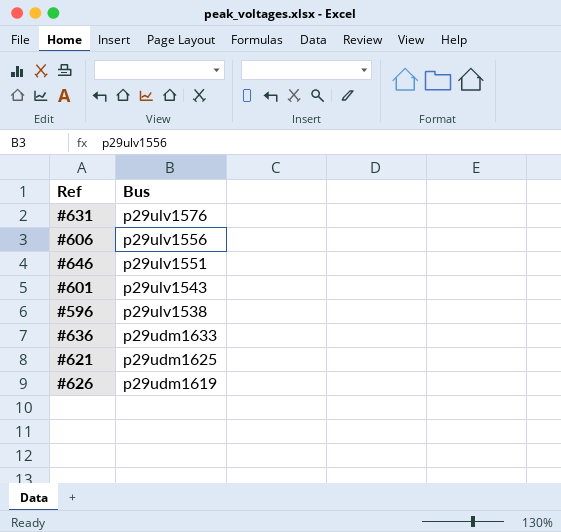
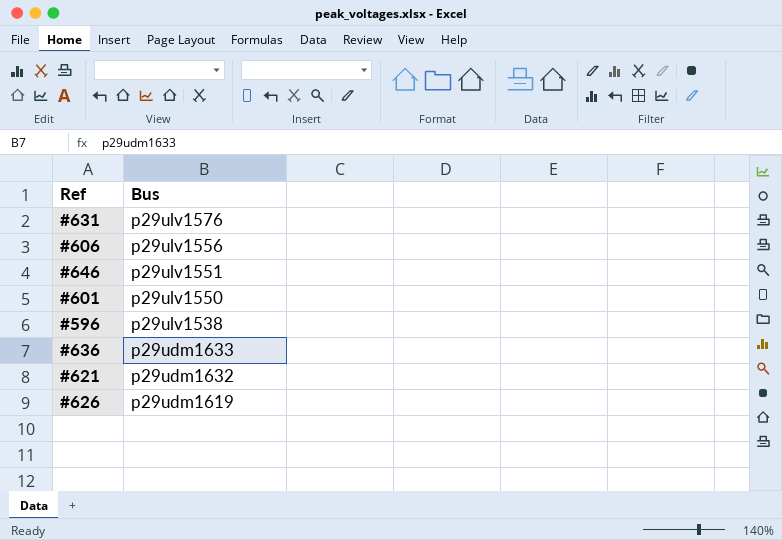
#601 | Bus: p29ulv1543 -> p29ulv1550
#621 | Bus: p29udm1625 -> p29udm1632

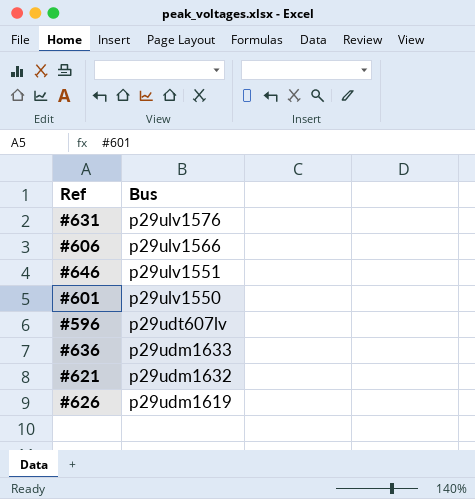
#606 | Bus: p29ulv1556 -> p29ulv1566
#596 | Bus: p29ulv1538 -> p29udt607lv

